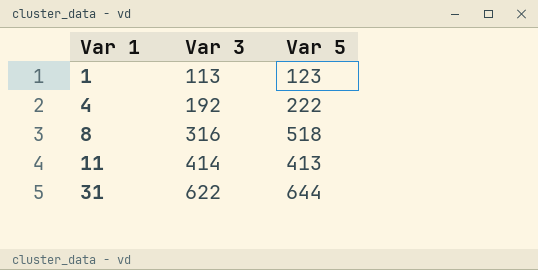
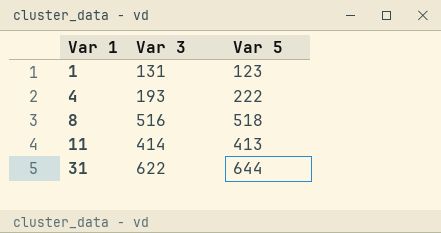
1 | Var 3: 113 -> 131
4 | Var 3: 192 -> 193
8 | Var 3: 316 -> 516

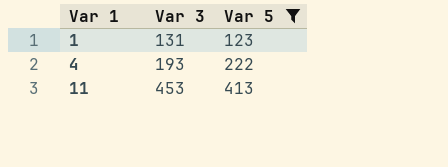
filter: none -> Var 5 <= 413
11 | Var 3: 414 -> 453

